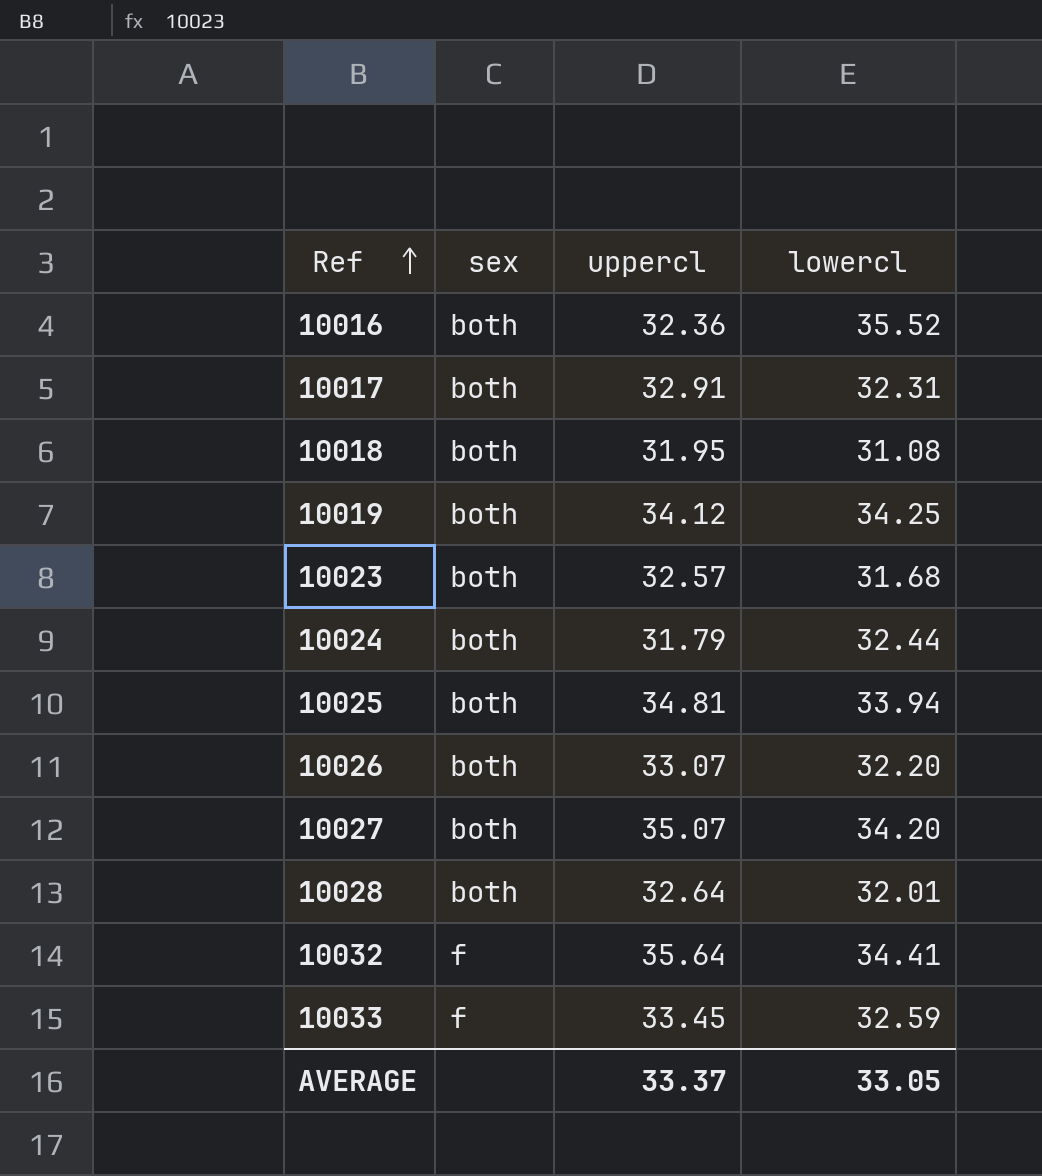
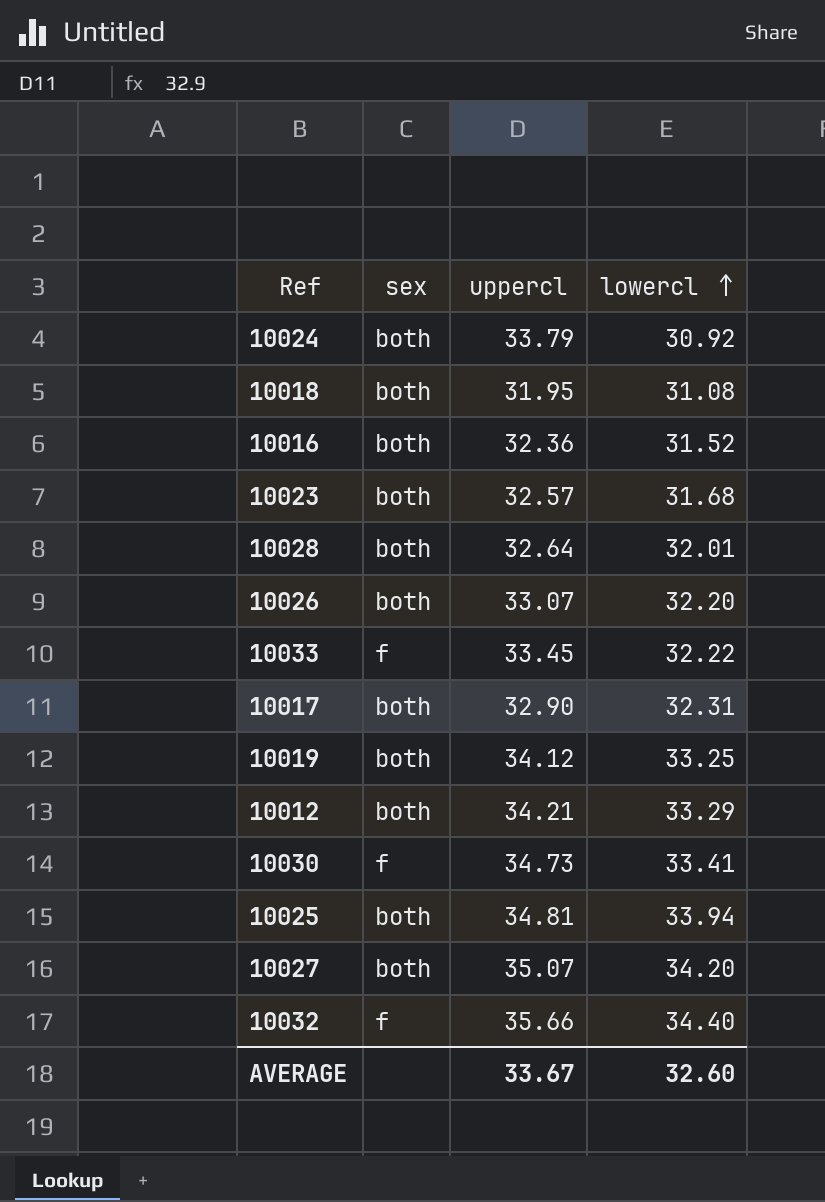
row order: Ref ascending -> lowercl ascending
10024 | uppercl: 31.79 -> 33.79
10024 | lowercl: 32.44 -> 30.92
10016 | lowercl: 35.52 -> 31.52
10033 | lowercl: 32.59 -> 32.22
10017 | uppercl: 32.91 -> 32.90
10019 | lowercl: 34.25 -> 33.25
row 10012: none -> both | 34.21 | 33.29
row 10030: none -> f | 34.73 | 33.41
10032 | uppercl: 35.64 -> 35.66
10032 | lowercl: 34.41 -> 34.40
AVERAGE | uppercl: 33.37 -> 33.67
AVERAGE | lowercl: 33.05 -> 32.60

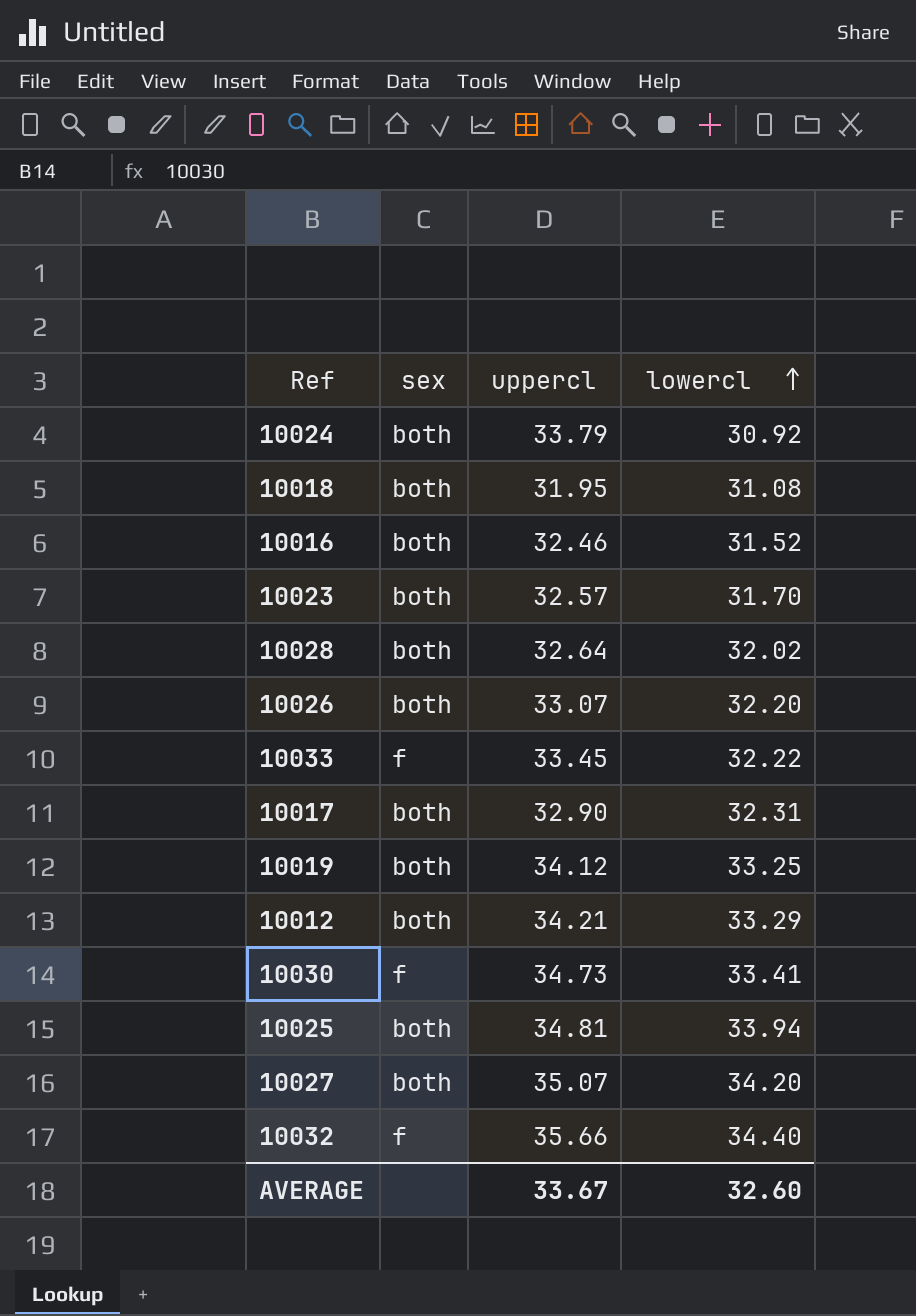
10016 | uppercl: 32.36 -> 32.46
10023 | lowercl: 31.68 -> 31.70
10028 | lowercl: 32.01 -> 32.02

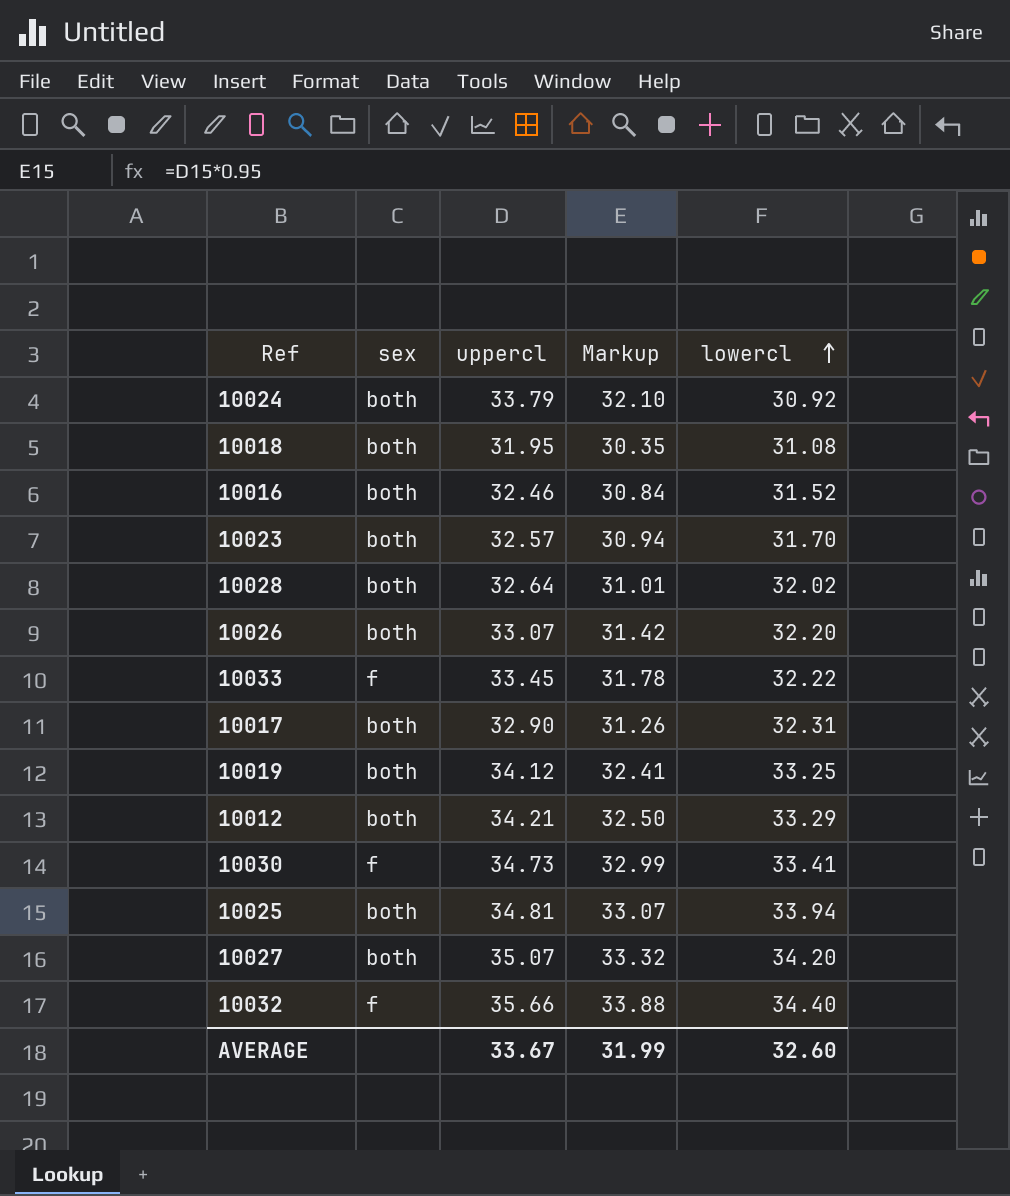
column Markup | formula: none -> [uppercl] * 0.95

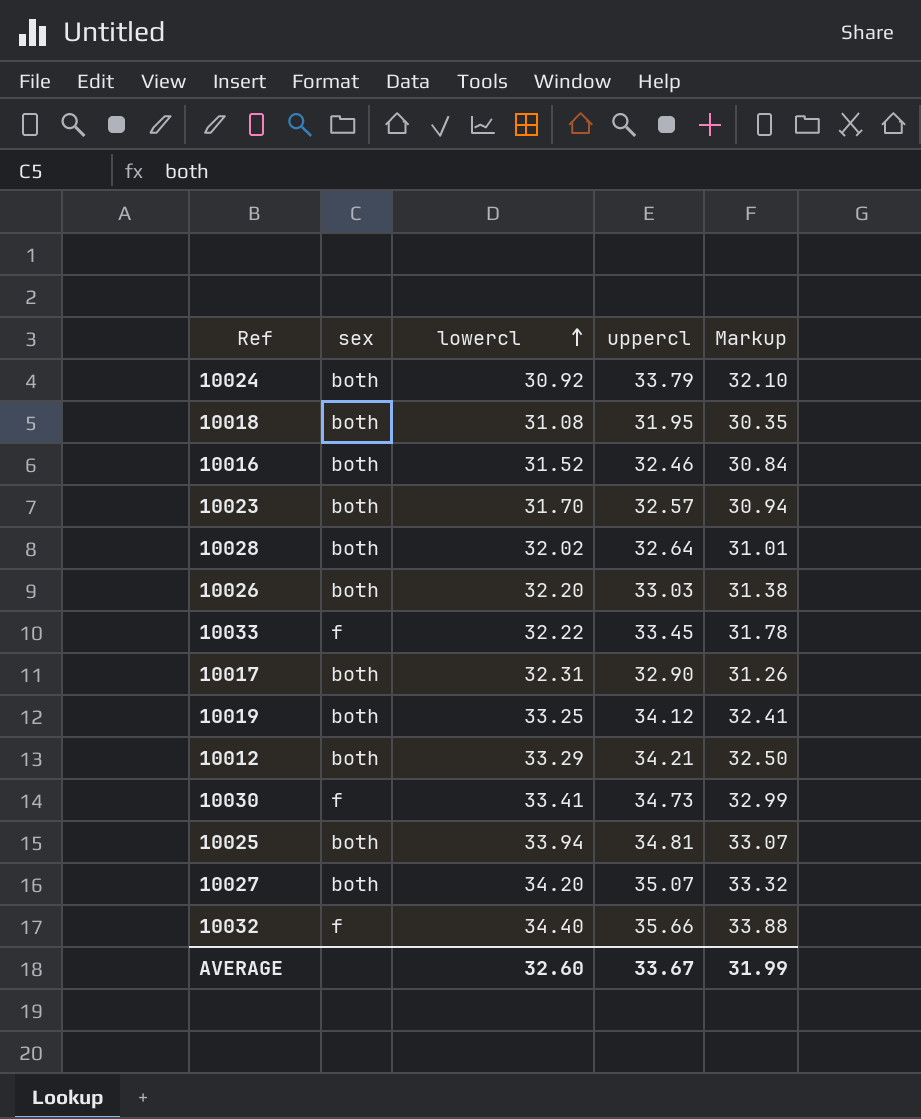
column lowercl | position: 5 -> 3
10026 | uppercl: 33.07 -> 33.03
10026 | Markup: 31.42 -> 31.38

